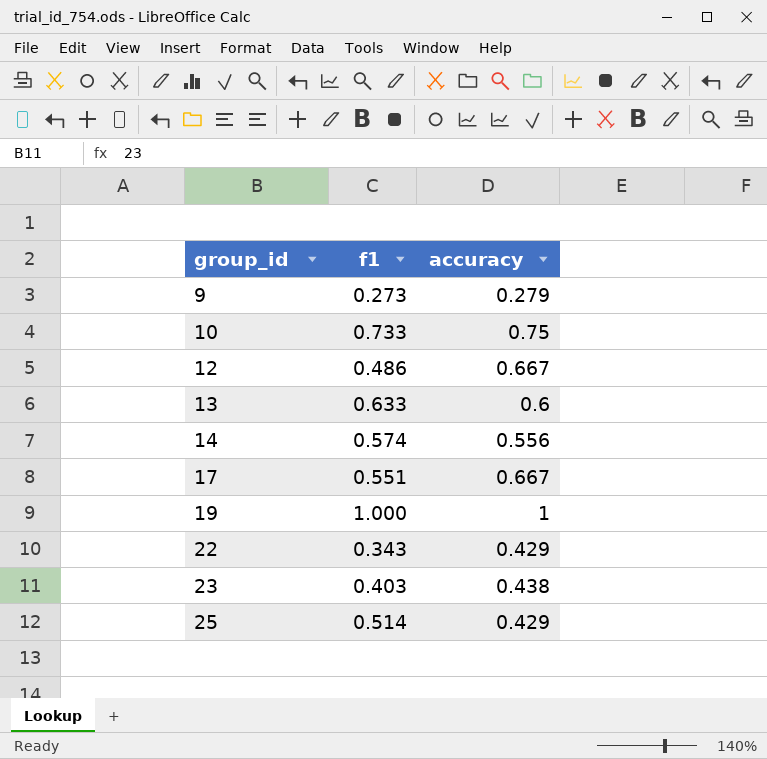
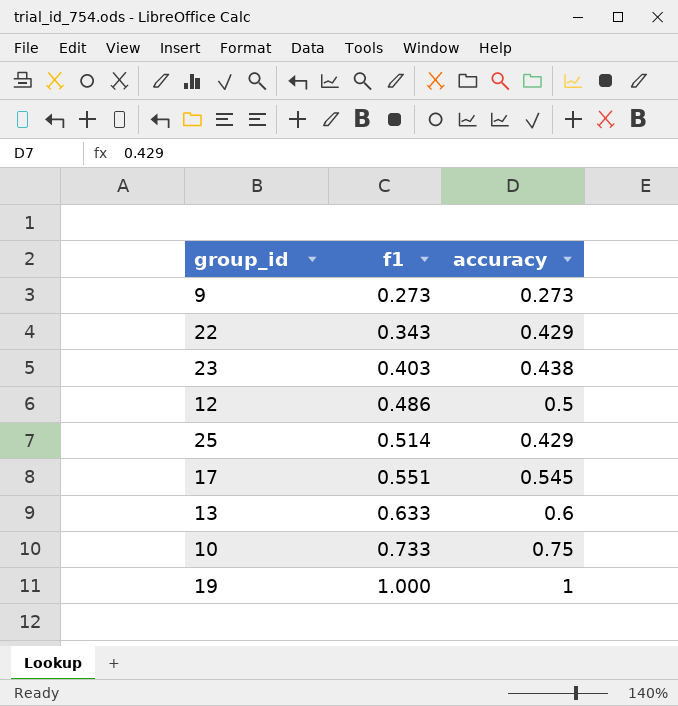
row order: group_id ascending -> f1 ascending
row 14: 0.574 | 0.556 -> none
9 | accuracy: 0.279 -> 0.273
12 | accuracy: 0.667 -> 0.5
17 | accuracy: 0.667 -> 0.545

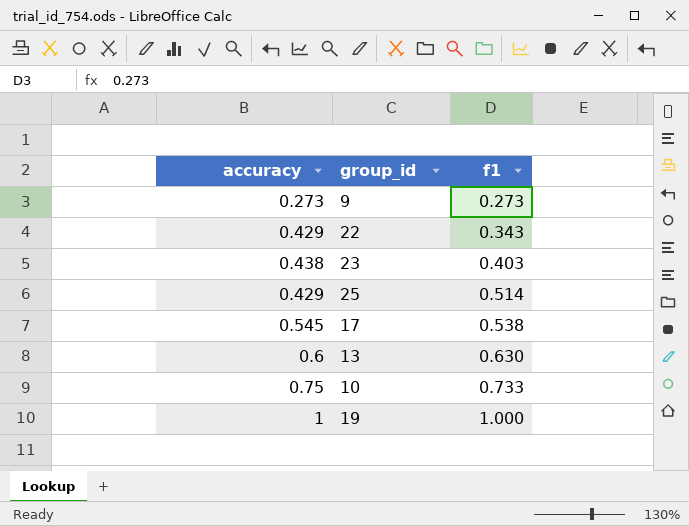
column accuracy | position: 3 -> 1
row 12: 0.486 | 0.5 -> none
17 | f1: 0.551 -> 0.538
13 | f1: 0.633 -> 0.630

